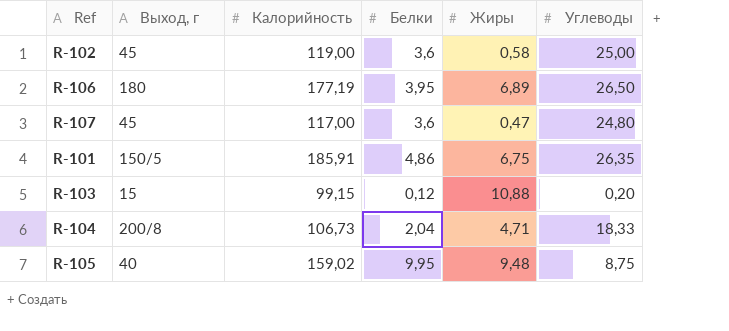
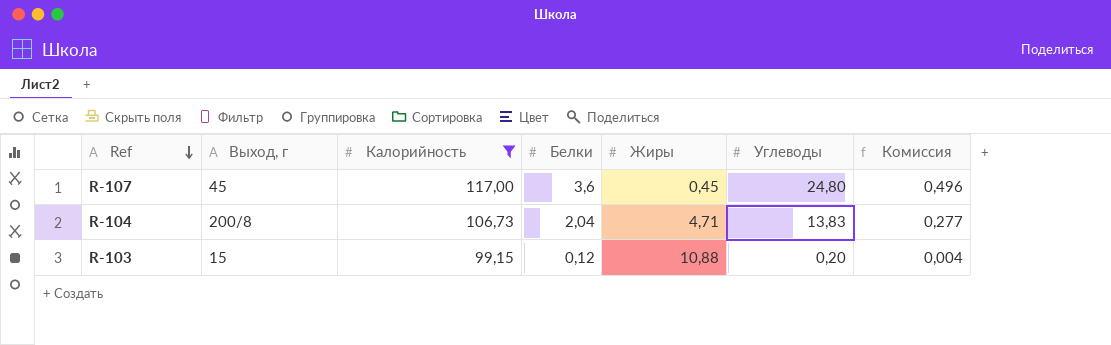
filter: none -> Калорийность <= 117,00
row order: none -> Ref descending
column Комиссия | formula: none -> [Углеводы] * 0,02
R-107 | Жиры: 0,47 -> 0,45
R-104 | Углеводы: 18,33 -> 13,83

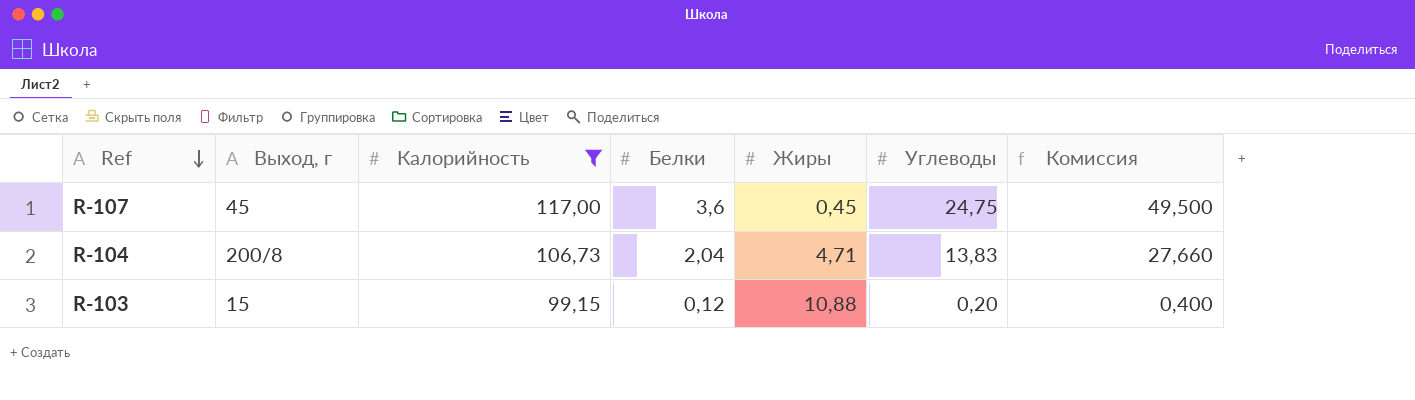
column Комиссия | formula: [Углеводы] * 0,02 -> [Углеводы] * 2
R-107 | Углеводы: 24,80 -> 24,75

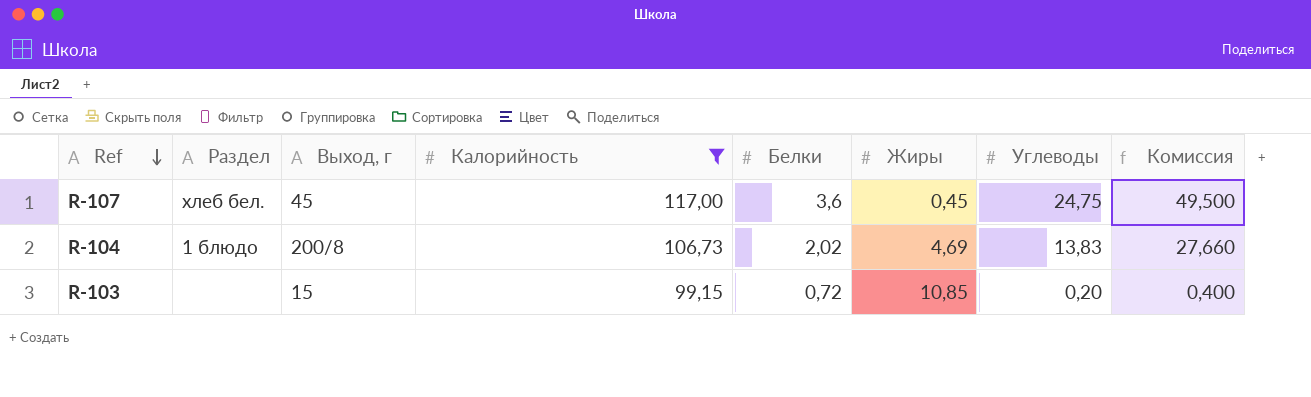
column Раздел | position: none -> 2
R-104 | Белки: 2,04 -> 2,02
R-104 | Жиры: 4,71 -> 4,69
R-103 | Белки: 0,12 -> 0,72
R-103 | Жиры: 10,88 -> 10,85

